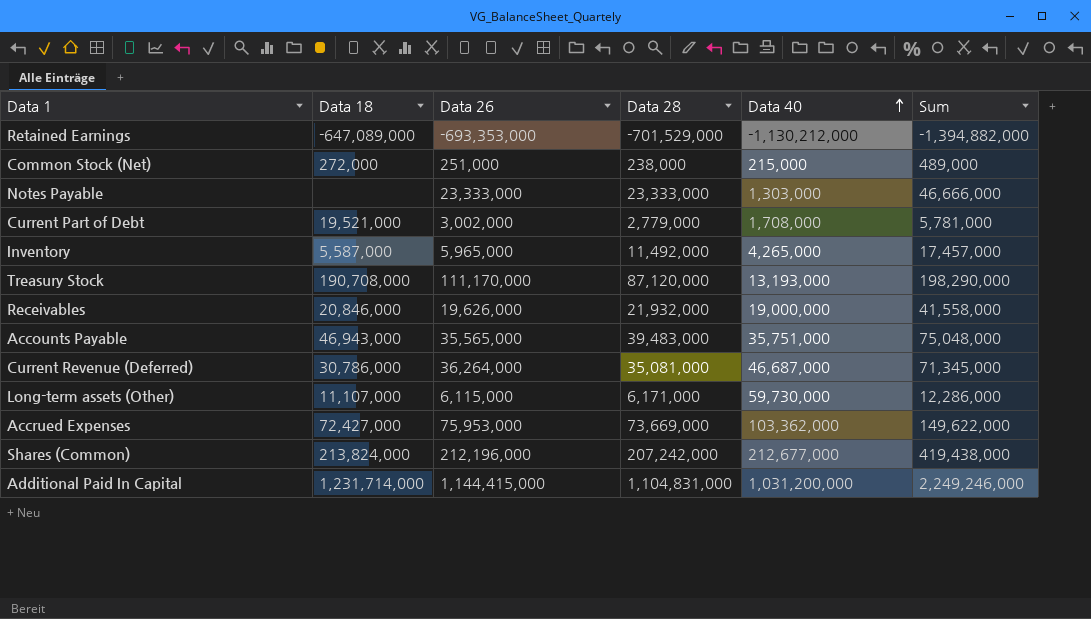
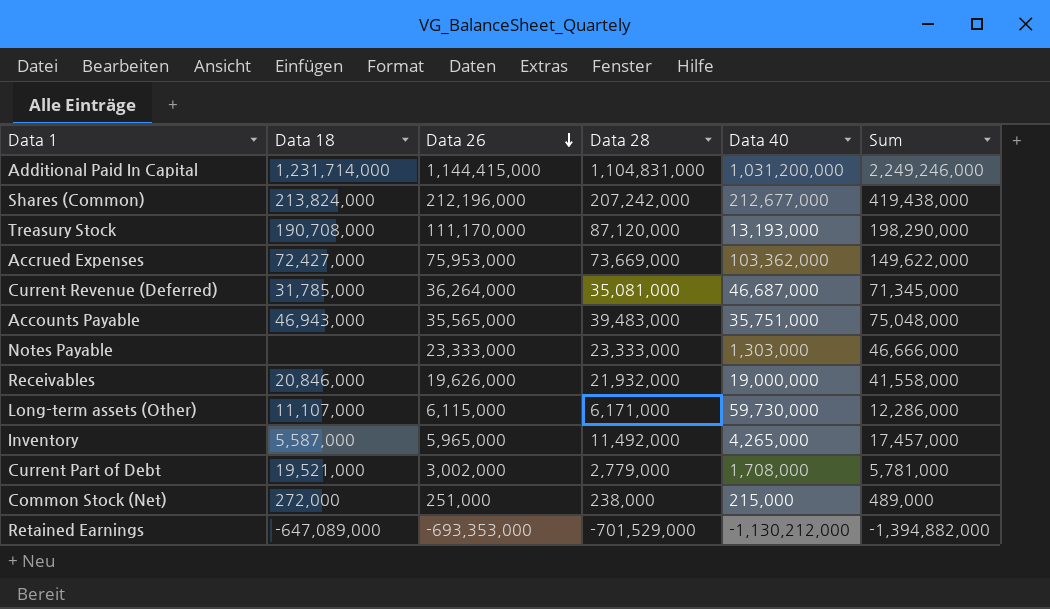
row order: Data 40 ascending -> Data 26 descending
Current Revenue (Deferred) | Data 18: 30,786,000 -> 31,785,000

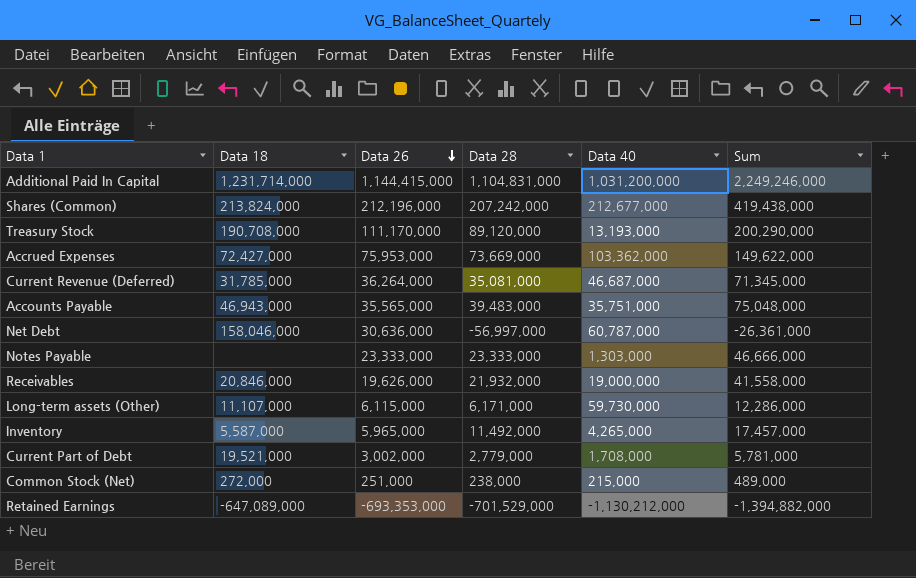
Treasury Stock | Data 28: 87,120,000 -> 89,120,000
Treasury Stock | Sum: 198,290,000 -> 200,290,000
row Net Debt: none -> 158,046,000 | 30,636,000 | -56,997,000 | 60,787,000 | -26,361,000

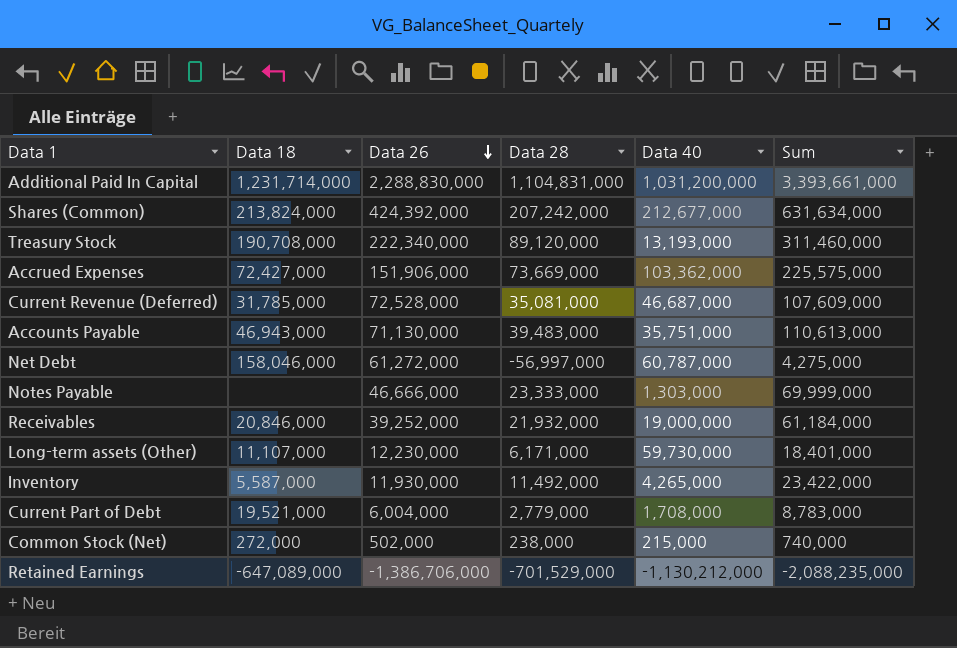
Additional Paid In Capital | Data 26: 1,144,415,000 -> 2,288,830,000
Additional Paid In Capital | Sum: 2,249,246,000 -> 3,393,661,000
Shares (Common) | Data 26: 212,196,000 -> 424,392,000
Shares (Common) | Sum: 419,438,000 -> 631,634,000
Treasury Stock | Data 26: 111,170,000 -> 222,340,000
Treasury Stock | Sum: 200,290,000 -> 311,460,000
Accrued Expenses | Data 26: 75,953,000 -> 151,906,000
Accrued Expenses | Sum: 149,622,000 -> 225,575,000
Current Revenue (Deferred) | Data 26: 36,264,000 -> 72,528,000
Current Revenue (Deferred) | Sum: 71,345,000 -> 107,609,000
Accounts Payable | Data 26: 35,565,000 -> 71,130,000
Accounts Payable | Sum: 75,048,000 -> 110,613,000
Net Debt | Data 26: 30,636,000 -> 61,272,000
Net Debt | Sum: -26,361,000 -> 4,275,000
Notes Payable | Data 26: 23,333,000 -> 46,666,000
Notes Payable | Sum: 46,666,000 -> 69,999,000
Receivables | Data 26: 19,626,000 -> 39,252,000
Receivables | Sum: 41,558,000 -> 61,184,000
Long-term assets (Other) | Data 26: 6,115,000 -> 12,230,000
Long-term assets (Other) | Sum: 12,286,000 -> 18,401,000
Inventory | Data 26: 5,965,000 -> 11,930,000
Inventory | Sum: 17,457,000 -> 23,422,000
Current Part of Debt | Data 26: 3,002,000 -> 6,004,000
Current Part of Debt | Sum: 5,781,000 -> 8,783,000
Common Stock (Net) | Data 26: 251,000 -> 502,000
Common Stock (Net) | Sum: 489,000 -> 740,000
Retained Earnings | Data 26: -693,353,000 -> -1,386,706,000
Retained Earnings | Sum: -1,394,882,000 -> -2,088,235,000

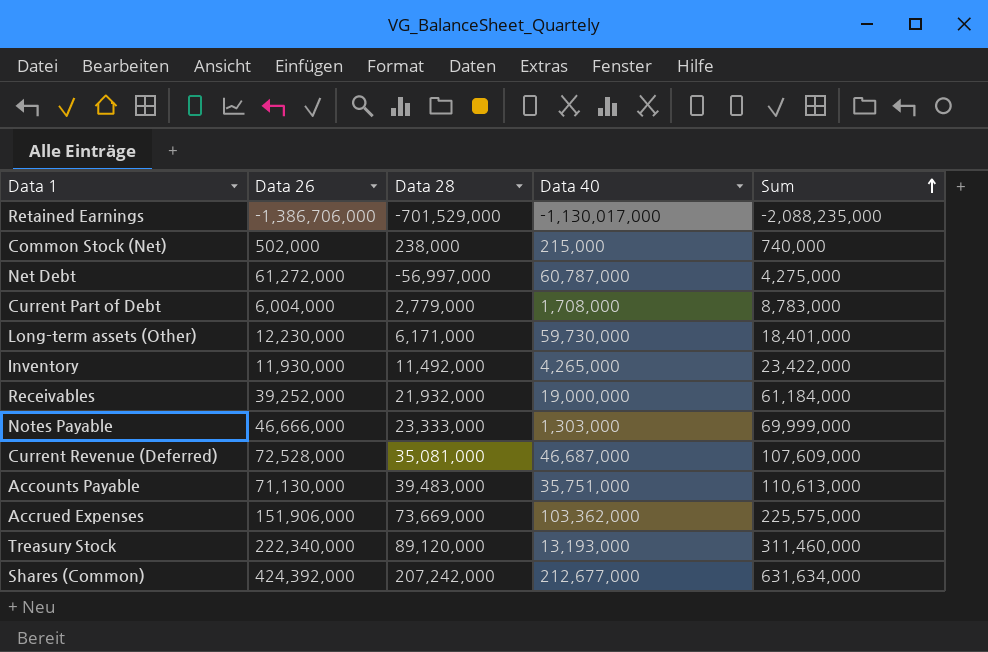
row order: Data 26 descending -> Sum ascending
column Data 18 | position: 2 -> none
row Additional Paid In Capital: 1,231,714,000 | 2,288,830,000 | 1,104,831,000 | 1,031,200,000 | 3,393,661,000 -> none
Retained Earnings | Data 40: -1,130,212,000 -> -1,130,017,000

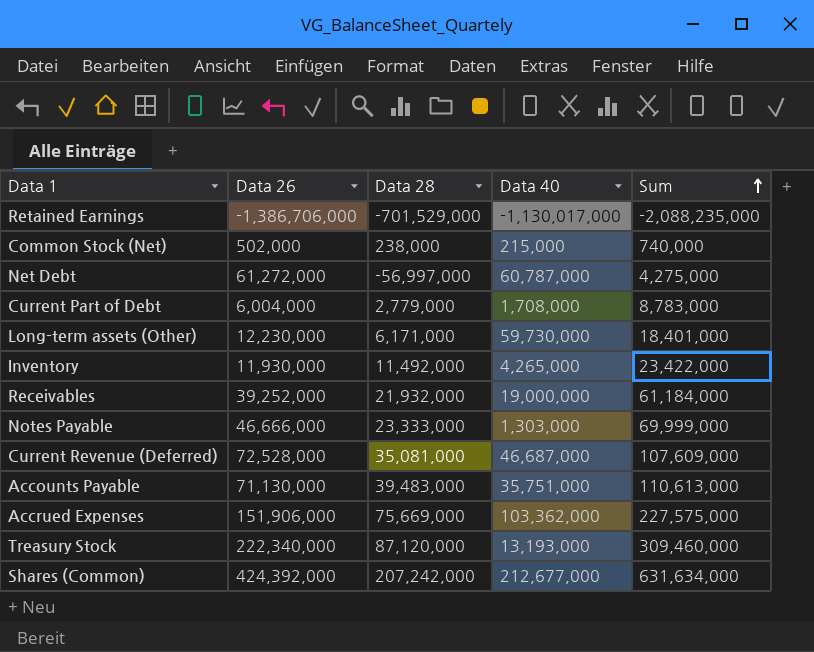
Accrued Expenses | Data 28: 73,669,000 -> 75,669,000
Accrued Expenses | Sum: 225,575,000 -> 227,575,000
Treasury Stock | Data 28: 89,120,000 -> 87,120,000
Treasury Stock | Sum: 311,460,000 -> 309,460,000

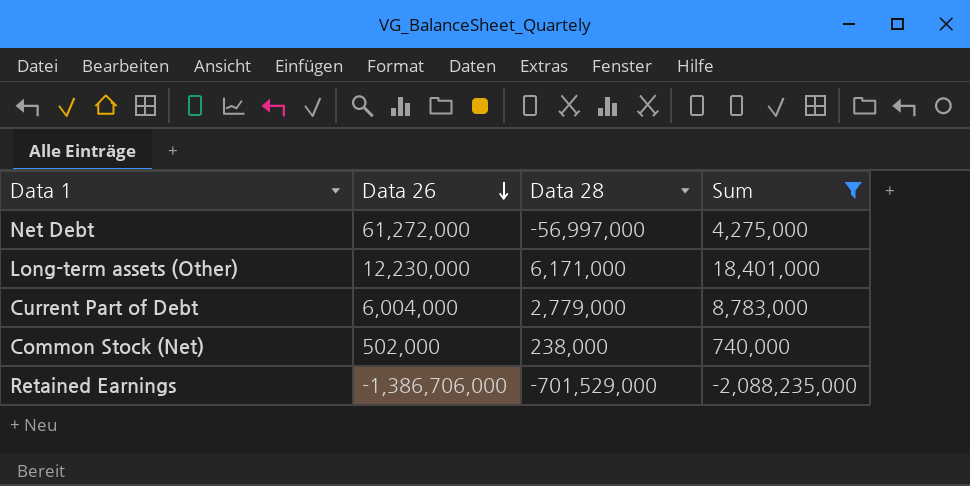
filter: none -> Sum <= 18,401,000
row order: Sum ascending -> Data 26 descending
column Data 40 | position: 4 -> none

